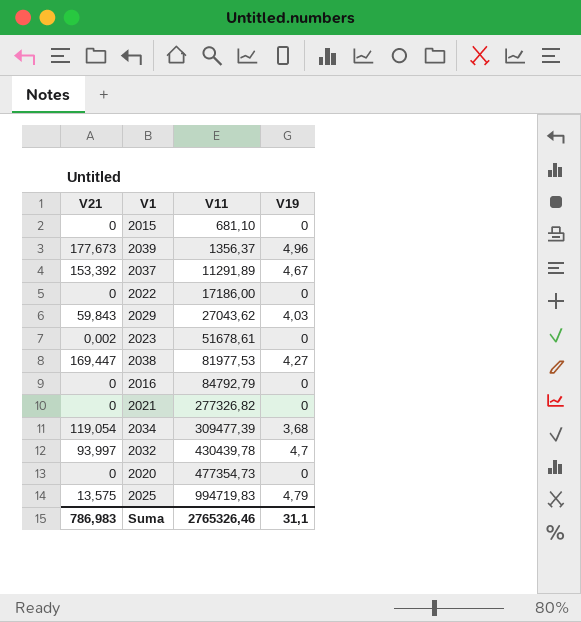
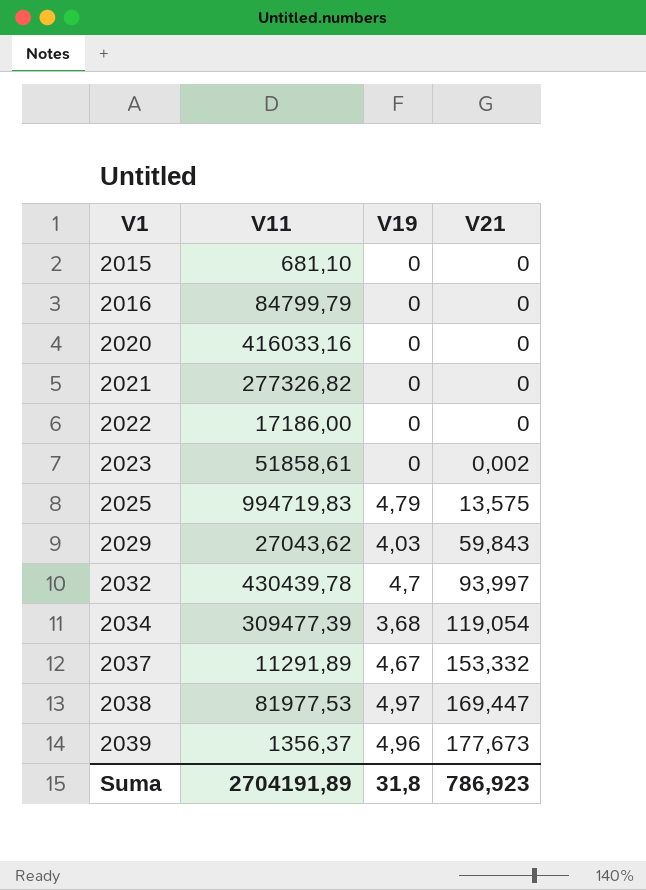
row order: V11 ascending -> V1 ascending
column V21 | position: 1 -> 4
2016 | V11: 84792,79 -> 84799,79
2020 | V11: 477354,73 -> 416033,16
2023 | V11: 51678,61 -> 51858,61
2037 | V21: 153,392 -> 153,332
2038 | V19: 4,27 -> 4,97
Suma | V11: 2765326,46 -> 2704191,89
Suma | V19: 31,1 -> 31,8
Suma | V21: 786,983 -> 786,923

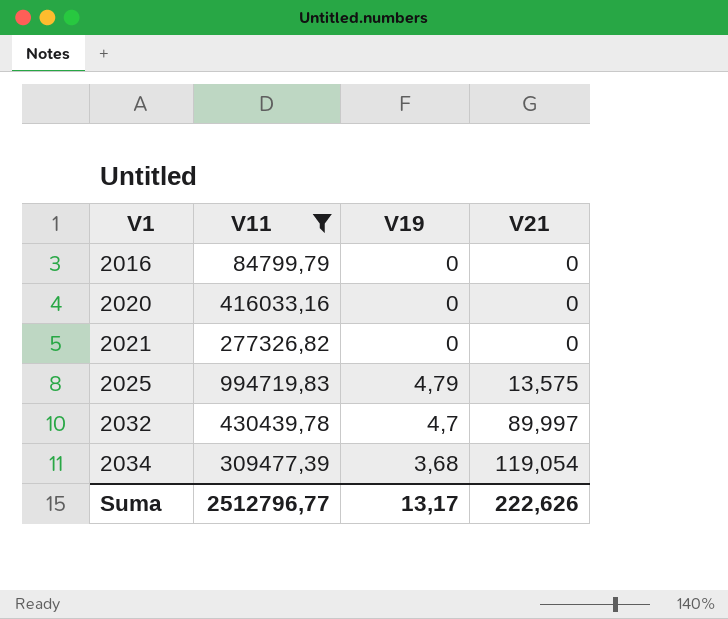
filter: none -> V11 >= 84799,79
2032 | V21: 93,997 -> 89,997
Suma | V11: 2704191,89 -> 2512796,77
Suma | V19: 31,8 -> 13,17
Suma | V21: 786,923 -> 222,626

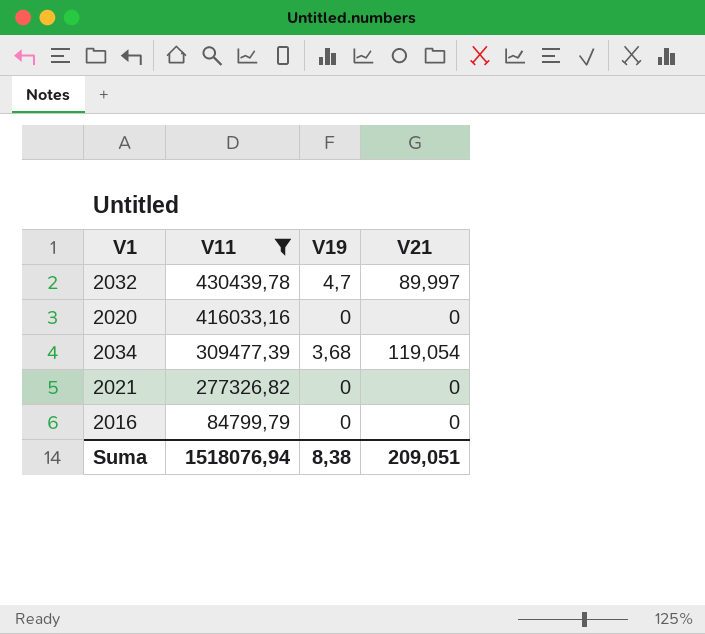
row order: V1 ascending -> V11 descending
row 2025: 994719,83 | 4,79 | 13,575 -> none
Suma | V11: 2512796,77 -> 1518076,94
Suma | V19: 13,17 -> 8,38
Suma | V21: 222,626 -> 209,051

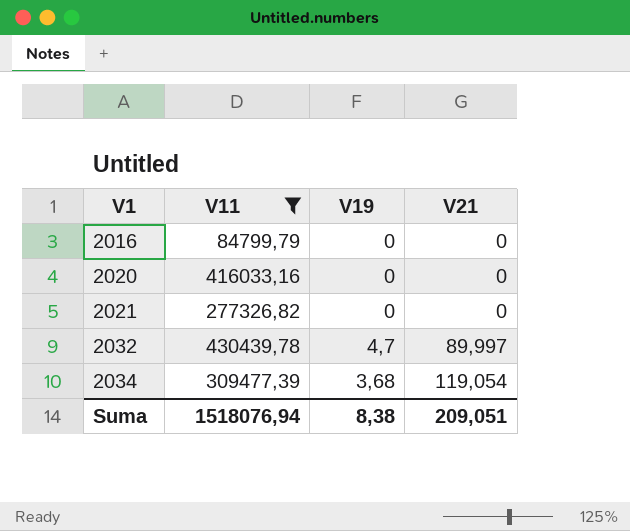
row order: V11 descending -> V1 ascending

